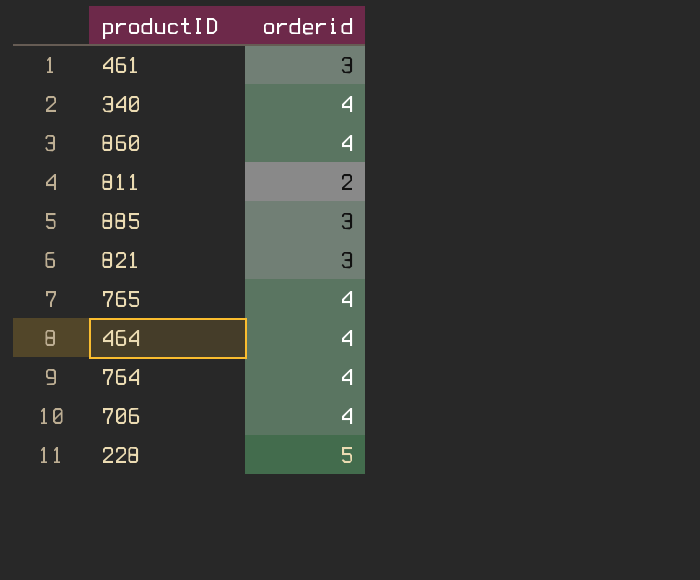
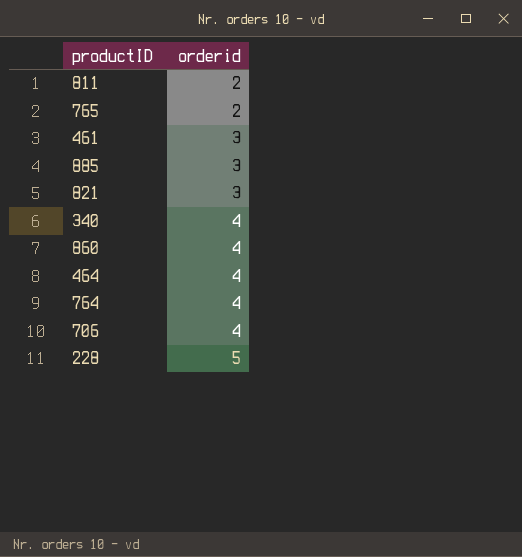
row order: none -> orderid ascending
765 | orderid: 4 -> 2

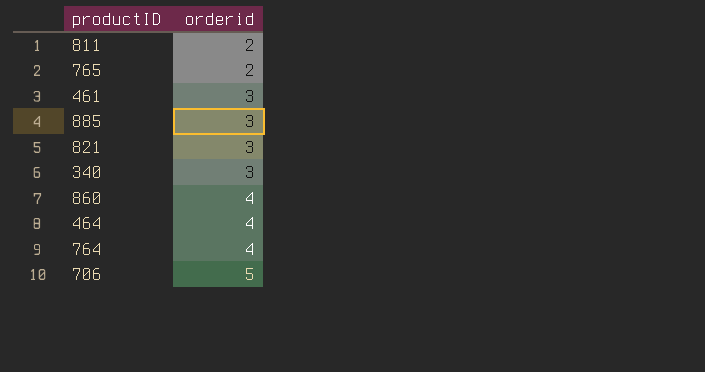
row 228: 5 -> none
340 | orderid: 4 -> 3
706 | orderid: 4 -> 5

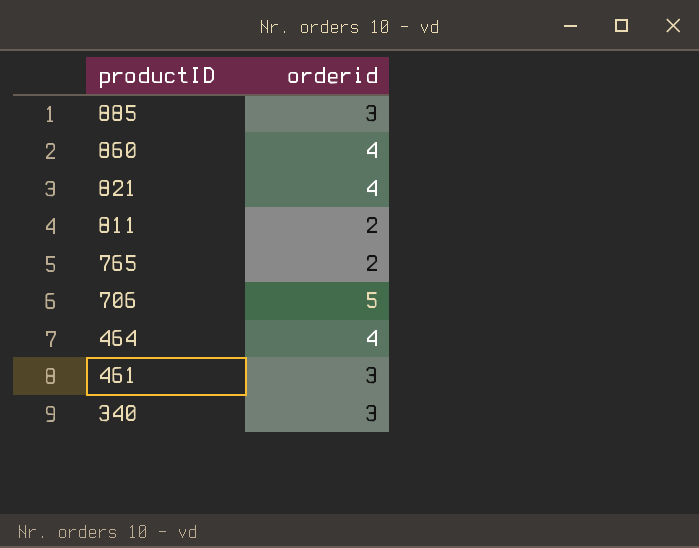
row order: orderid ascending -> productID descending
row 764: 4 -> none
821 | orderid: 3 -> 4

